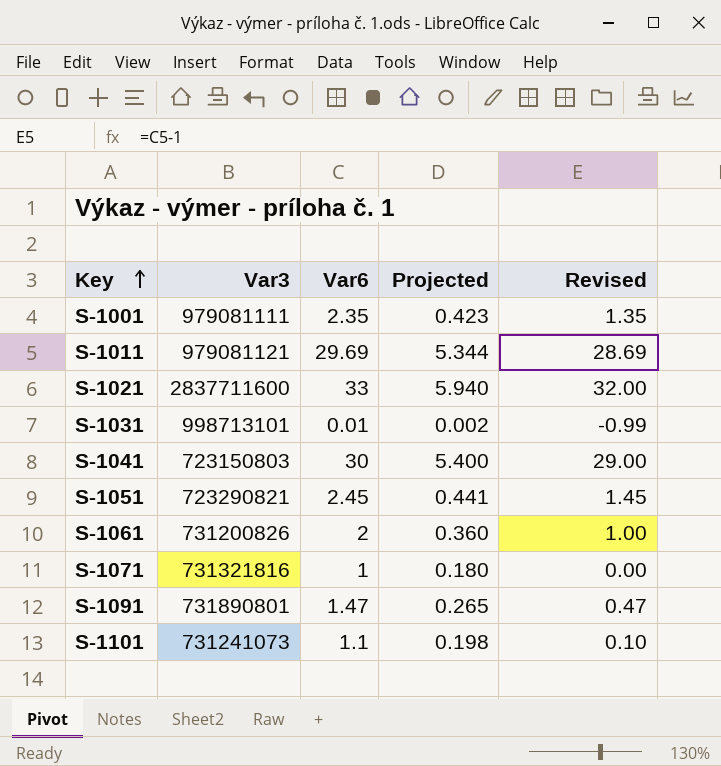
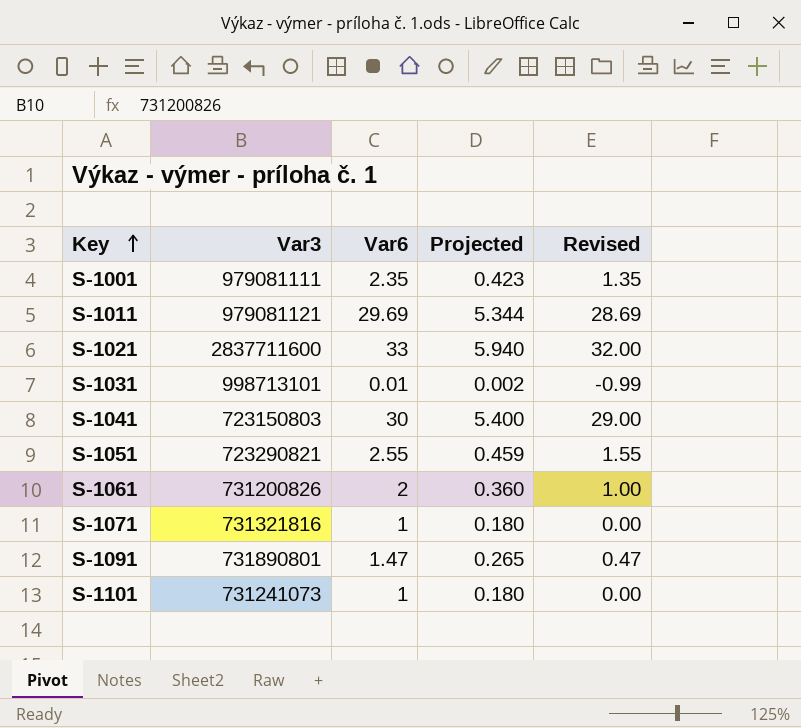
S-1051 | Var6: 2.45 -> 2.55
S-1051 | Projected: 0.441 -> 0.459
S-1051 | Revised: 1.45 -> 1.55
S-1101 | Var6: 1.1 -> 1
S-1101 | Projected: 0.198 -> 0.180
S-1101 | Revised: 0.10 -> 0.00

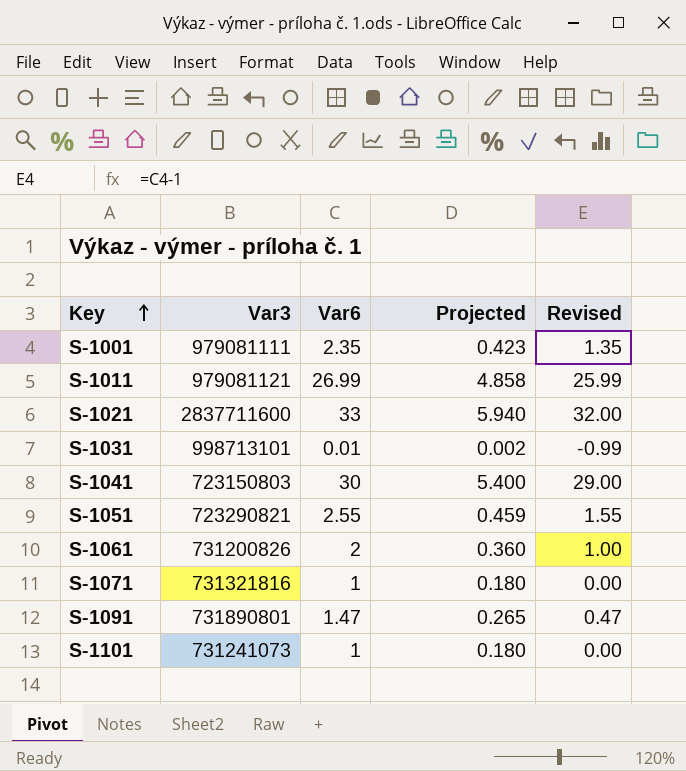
S-1011 | Var6: 29.69 -> 26.99
S-1011 | Projected: 5.344 -> 4.858
S-1011 | Revised: 28.69 -> 25.99

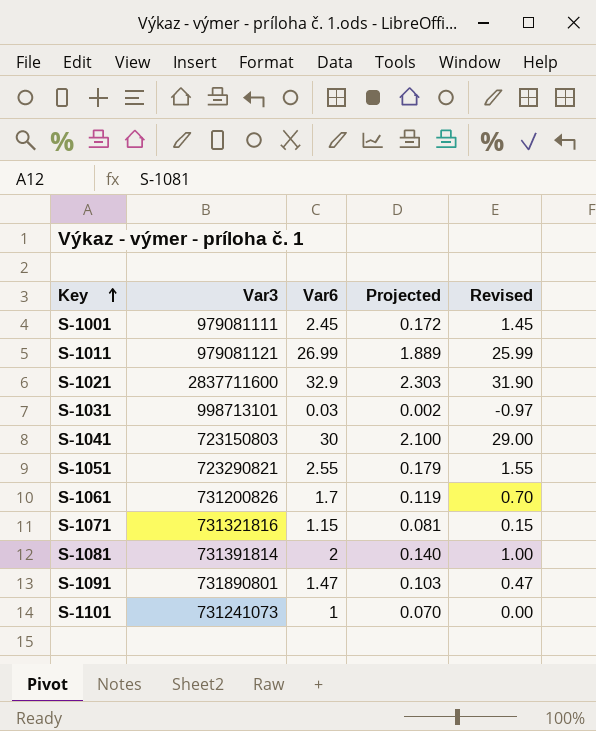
column Projected | formula: [Var6] * 0.18 -> [Var6] * 0.07
S-1001 | Var6: 2.35 -> 2.45
S-1001 | Revised: 1.35 -> 1.45
S-1021 | Var6: 33 -> 32.9
S-1021 | Revised: 32.00 -> 31.90
S-1031 | Var6: 0.01 -> 0.03
S-1031 | Revised: -0.99 -> -0.97
S-1061 | Var6: 2 -> 1.7
S-1061 | Revised: 1.00 -> 0.70
S-1071 | Var6: 1 -> 1.15
S-1071 | Revised: 0.00 -> 0.15
row S-1081: none -> 731391814 | 2 | 0.140 | 1.00

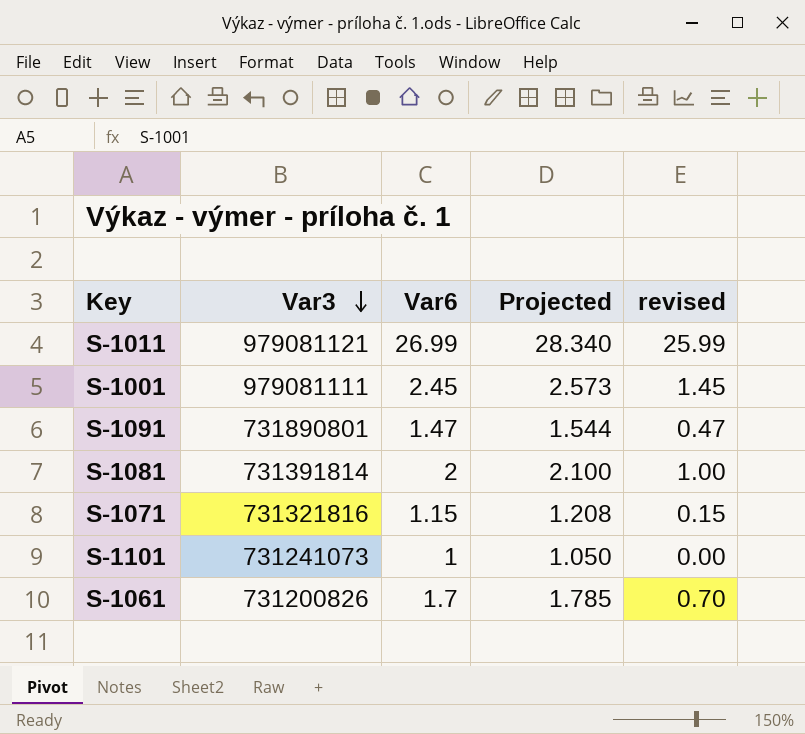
row order: Key ascending -> Var3 descending
column Projected | formula: [Var6] * 0.07 -> [Var6] * 1.05
column name: Revised -> revised
row S-1021: 2837711600 | 32.9 | 2.303 | 31.90 -> none
row S-1031: 998713101 | 0.03 | 0.002 | -0.97 -> none
row S-1041: 723150803 | 30 | 2.100 | 29.00 -> none
row S-1051: 723290821 | 2.55 | 0.179 | 1.55 -> none

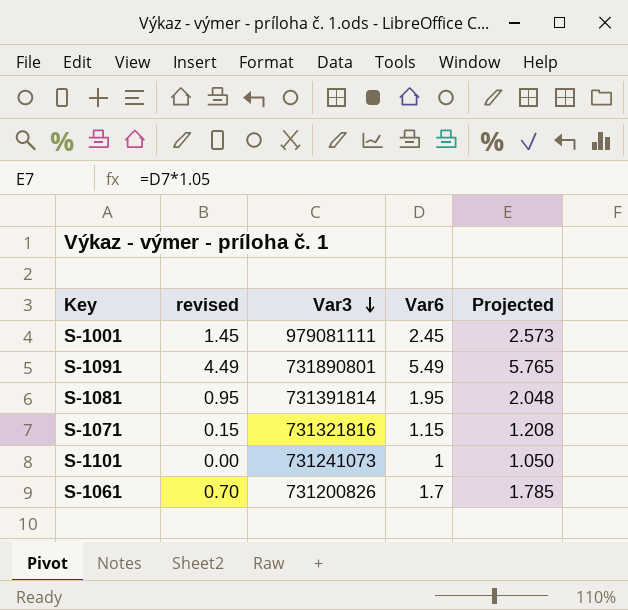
column revised | position: 5 -> 2
row S-1011: 979081121 | 26.99 | 28.340 | 25.99 -> none
S-1091 | revised: 0.47 -> 4.49
S-1091 | Var6: 1.47 -> 5.49
S-1091 | Projected: 1.544 -> 5.765
S-1081 | revised: 1.00 -> 0.95
S-1081 | Var6: 2 -> 1.95
S-1081 | Projected: 2.100 -> 2.048

